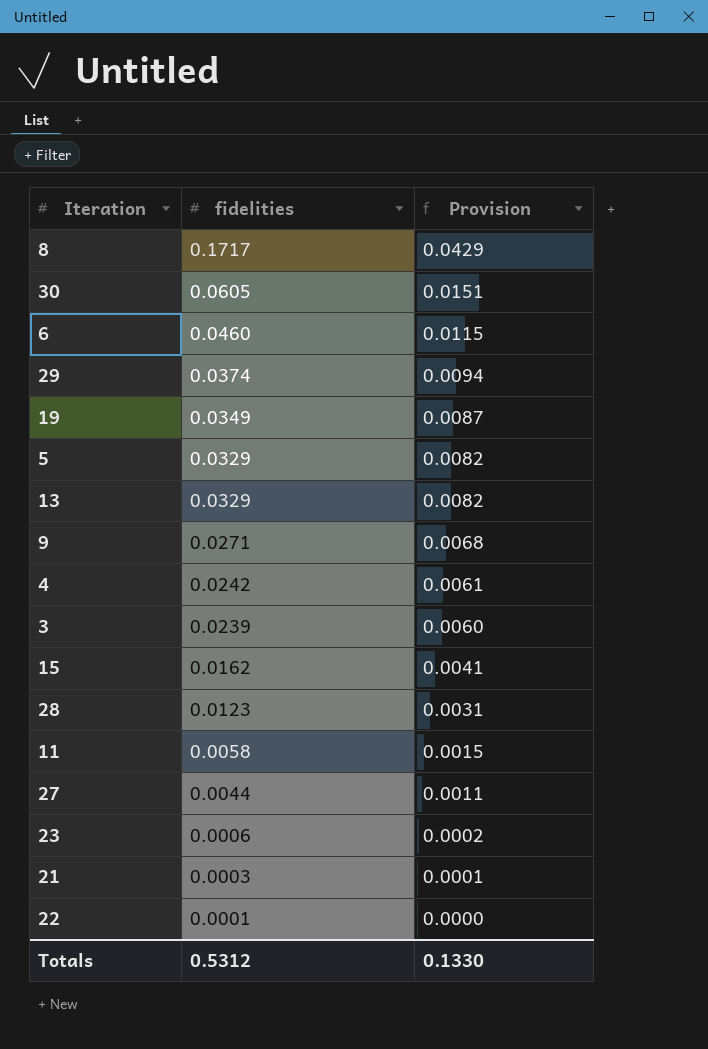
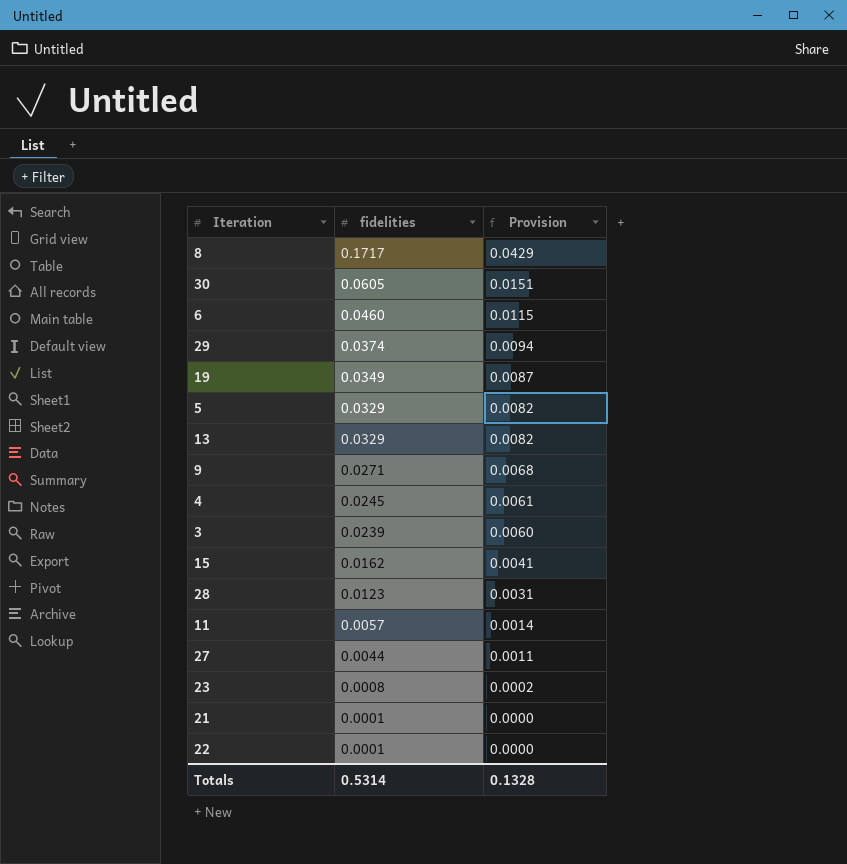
4 | fidelities: 0.0242 -> 0.0245
11 | fidelities: 0.0058 -> 0.0057
11 | Provision: 0.0015 -> 0.0014
23 | fidelities: 0.0006 -> 0.0008
21 | fidelities: 0.0003 -> 0.0001
21 | Provision: 0.0001 -> 0.0000
Totals | fidelities: 0.5312 -> 0.5314
Totals | Provision: 0.1330 -> 0.1328

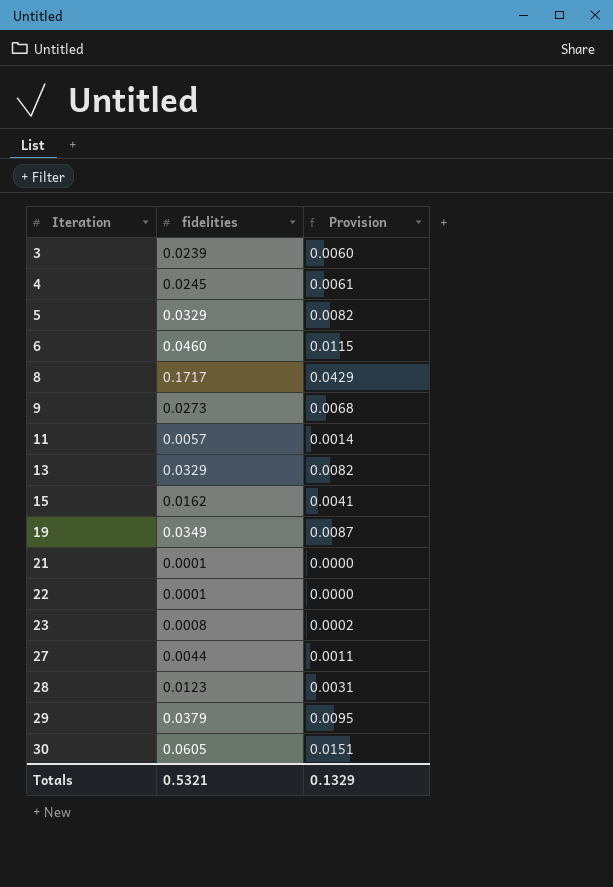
row order: fidelities descending -> Iteration ascending
9 | fidelities: 0.0271 -> 0.0273
29 | fidelities: 0.0374 -> 0.0379
29 | Provision: 0.0094 -> 0.0095
Totals | fidelities: 0.5314 -> 0.5321
Totals | Provision: 0.1328 -> 0.1329

